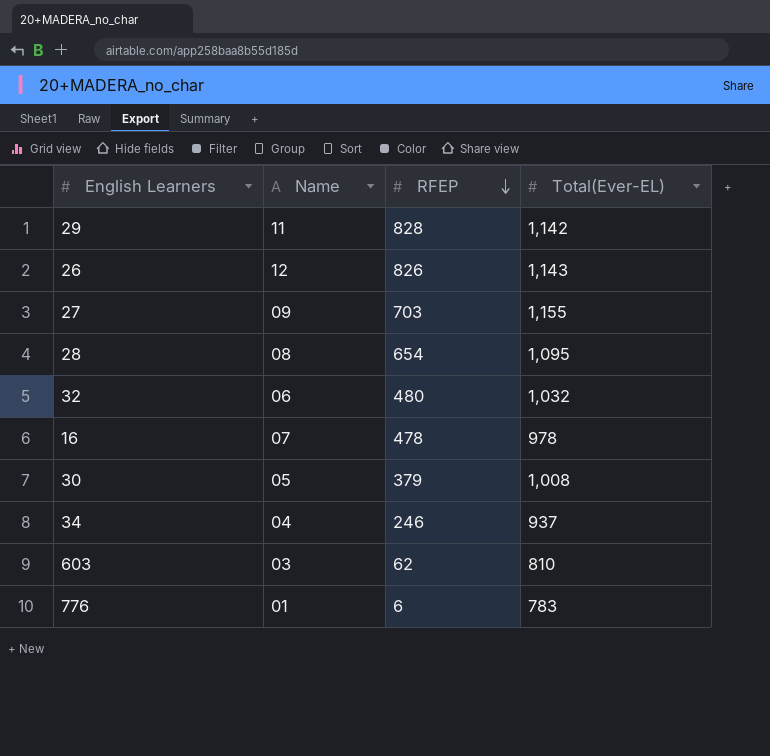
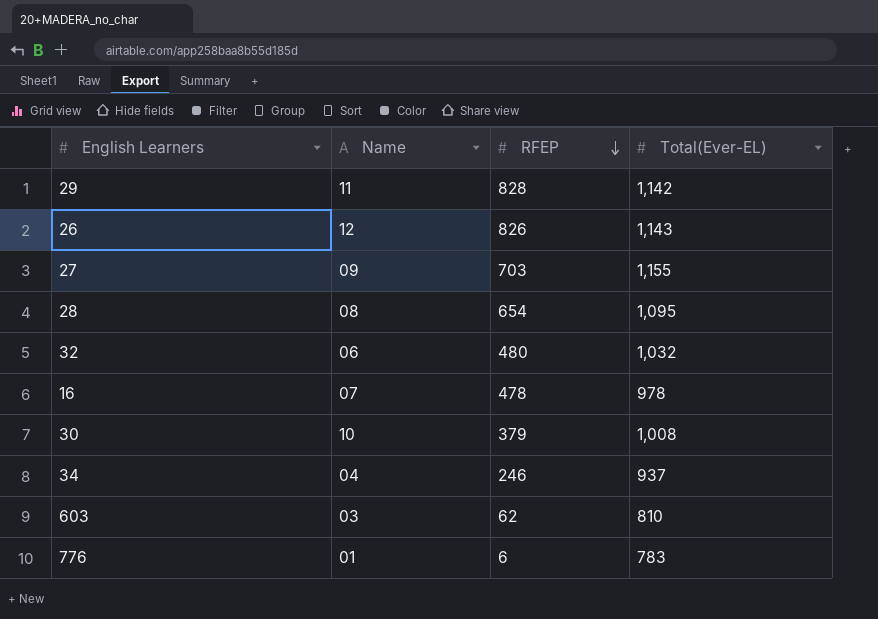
30 | Name: 05 -> 10

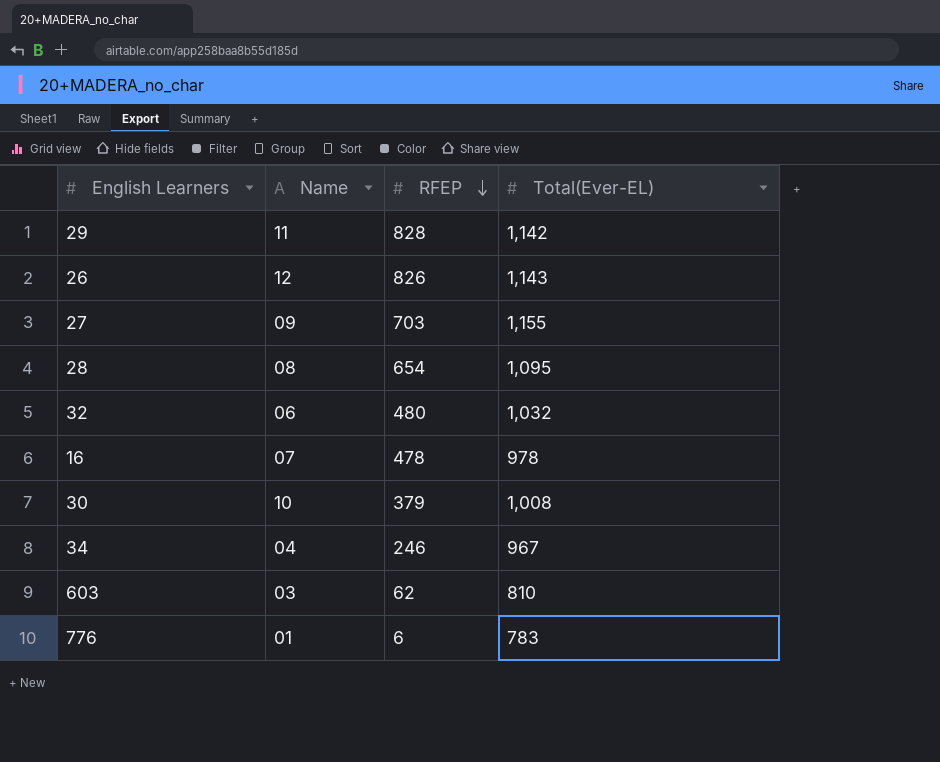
34 | Total(Ever-EL): 937 -> 967

